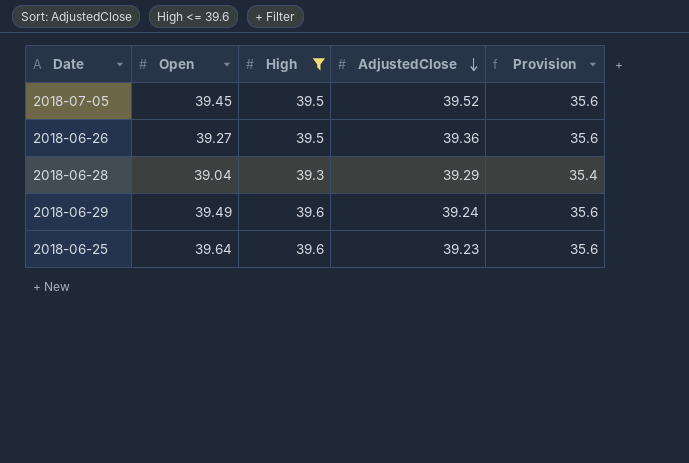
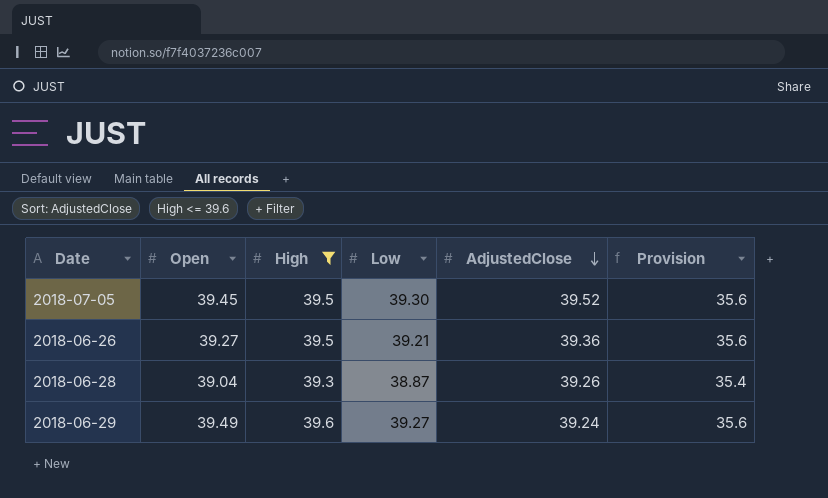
column Low | position: none -> 4
row 2018-06-25: 39.64 | 39.6 | 39.23 | 35.6 -> none
2018-06-28 | AdjustedClose: 39.29 -> 39.26

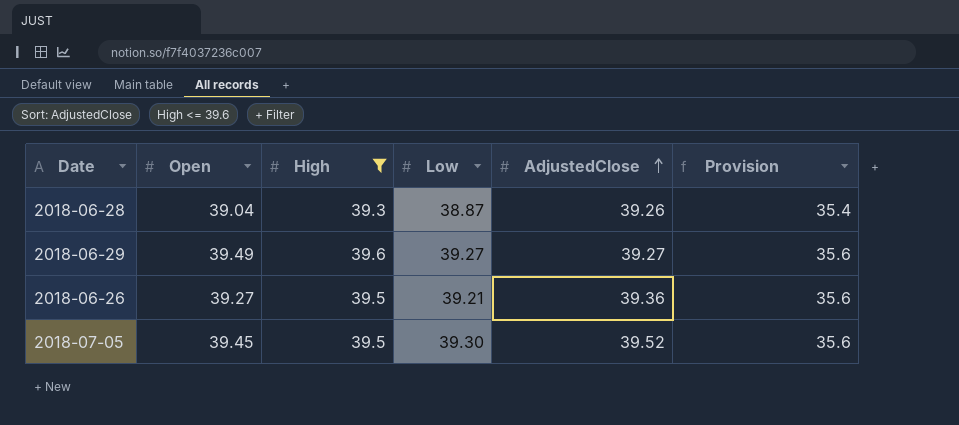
row order: AdjustedClose descending -> AdjustedClose ascending
2018-06-29 | AdjustedClose: 39.24 -> 39.27

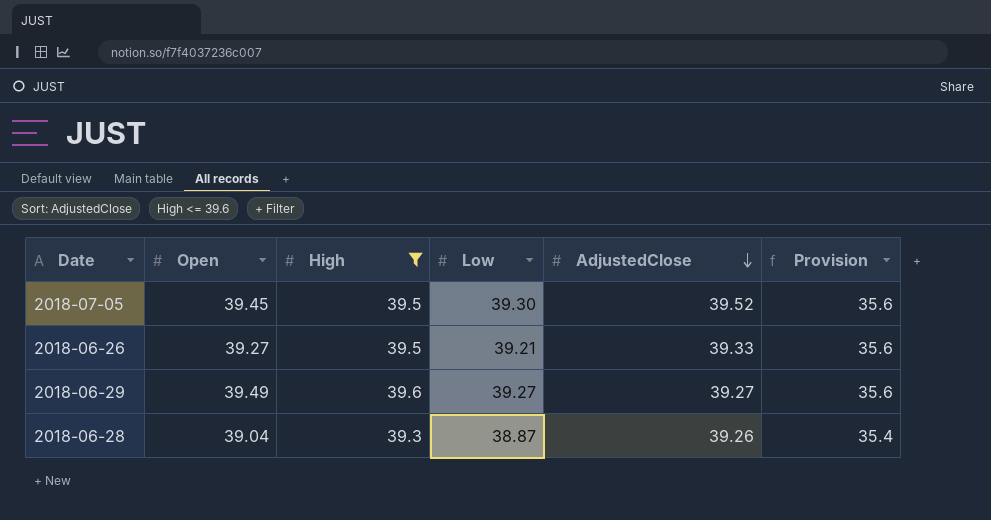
row order: AdjustedClose ascending -> AdjustedClose descending
2018-06-26 | AdjustedClose: 39.36 -> 39.33

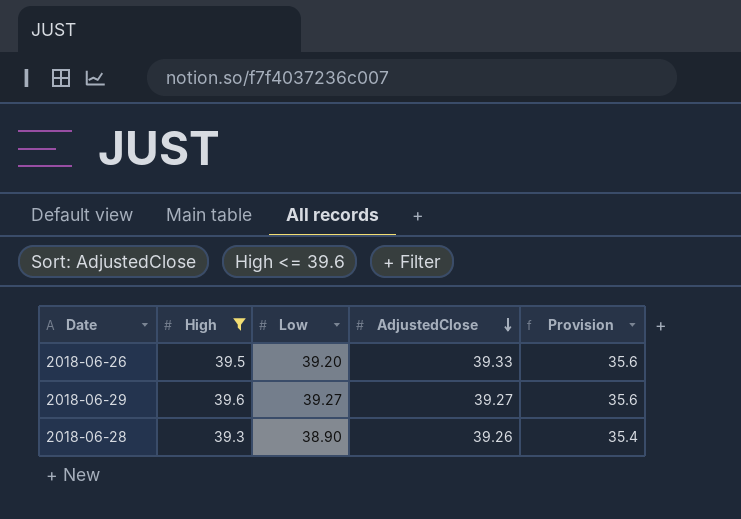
column Open | position: 2 -> none
row 2018-07-05: 39.45 | 39.5 | 39.30 | 39.52 | 35.6 -> none
2018-06-26 | Low: 39.21 -> 39.20
2018-06-28 | Low: 38.87 -> 38.90

